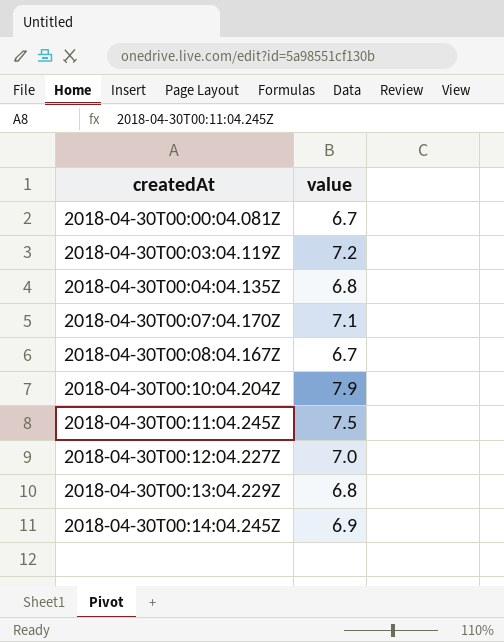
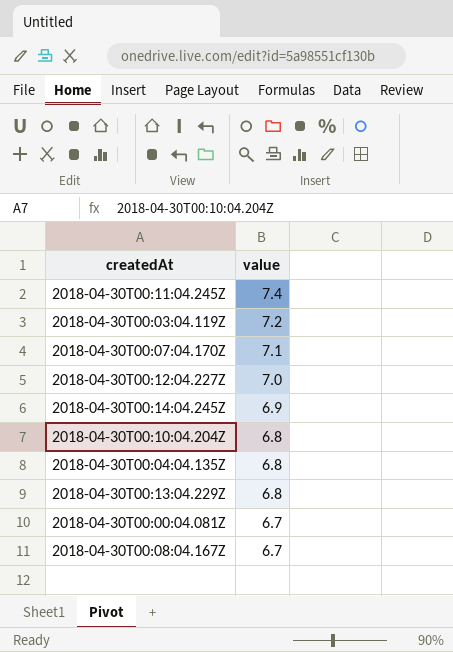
row order: createdAt ascending -> value descending
2018-04-30T00:11:04.245Z | value: 7.5 -> 7.4
2018-04-30T00:10:04.204Z | value: 7.9 -> 6.8

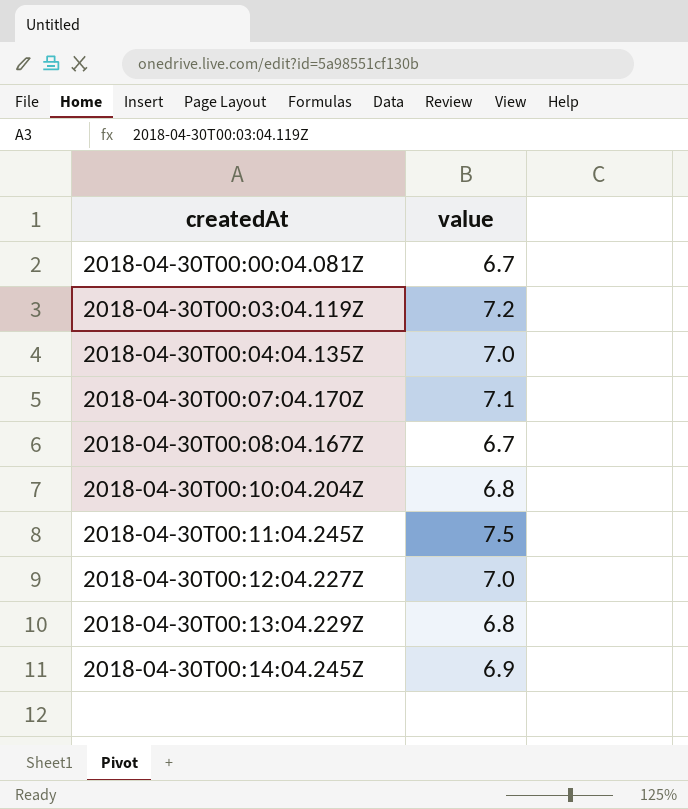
row order: value descending -> createdAt ascending
2018-04-30T00:04:04.135Z | value: 6.8 -> 7.0
2018-04-30T00:11:04.245Z | value: 7.4 -> 7.5

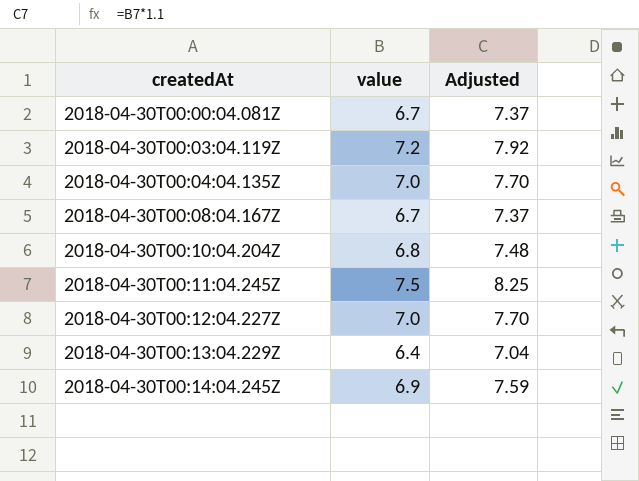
column Adjusted | formula: none -> [value] * 1.1
row 2018-04-30T00:07:04.170Z: 7.1 -> none
2018-04-30T00:13:04.229Z | value: 6.8 -> 6.4

